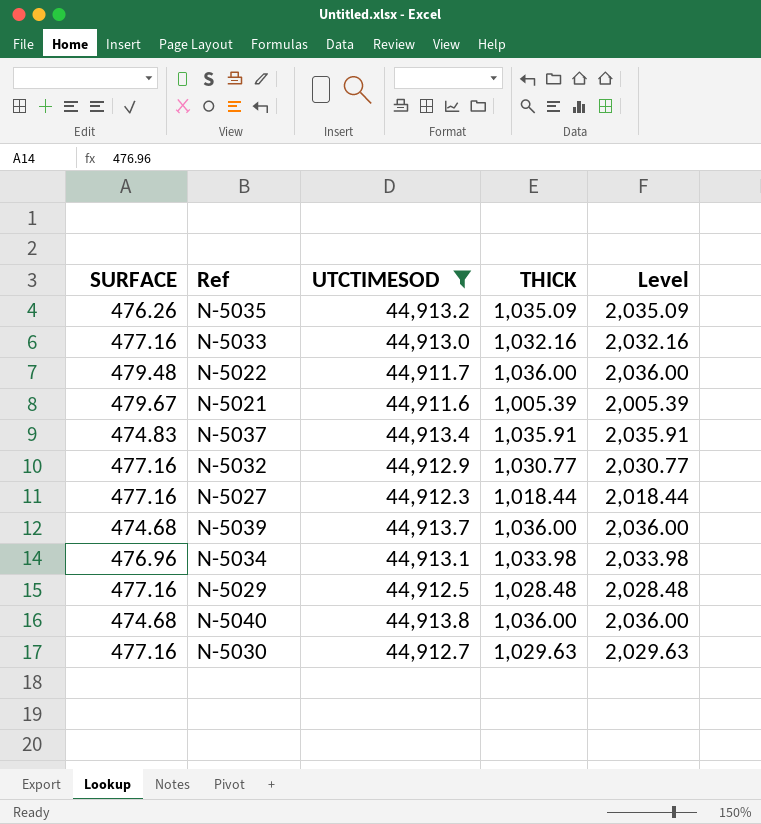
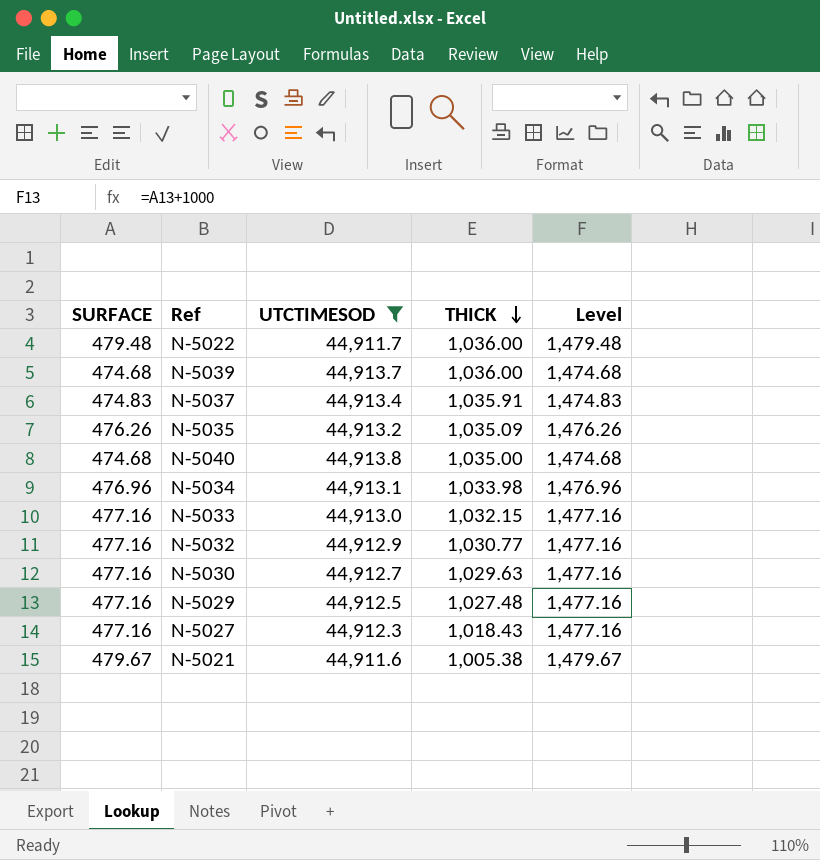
row order: none -> THICK descending
column Level | formula: [THICK] + 1000 -> [SURFACE] + 1000
N-5040 | THICK: 1,036.00 -> 1,035.00
N-5033 | THICK: 1,032.16 -> 1,032.15
N-5029 | THICK: 1,028.48 -> 1,027.48
N-5027 | THICK: 1,018.44 -> 1,018.43
N-5021 | THICK: 1,005.39 -> 1,005.38

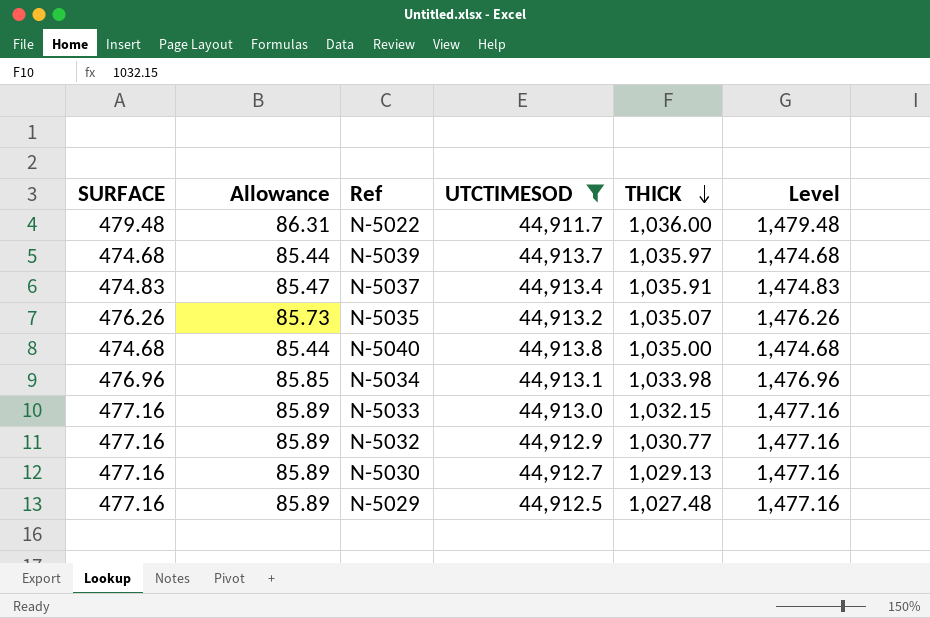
column Allowance | formula: none -> [SURFACE] * 0.18
row N-5027: 477.16 | 44,912.3 | 1,018.43 | 1,477.16 -> none
row N-5021: 479.67 | 44,911.6 | 1,005.38 | 1,479.67 -> none
N-5039 | THICK: 1,036.00 -> 1,035.97
N-5035 | THICK: 1,035.09 -> 1,035.07
N-5030 | THICK: 1,029.63 -> 1,029.13

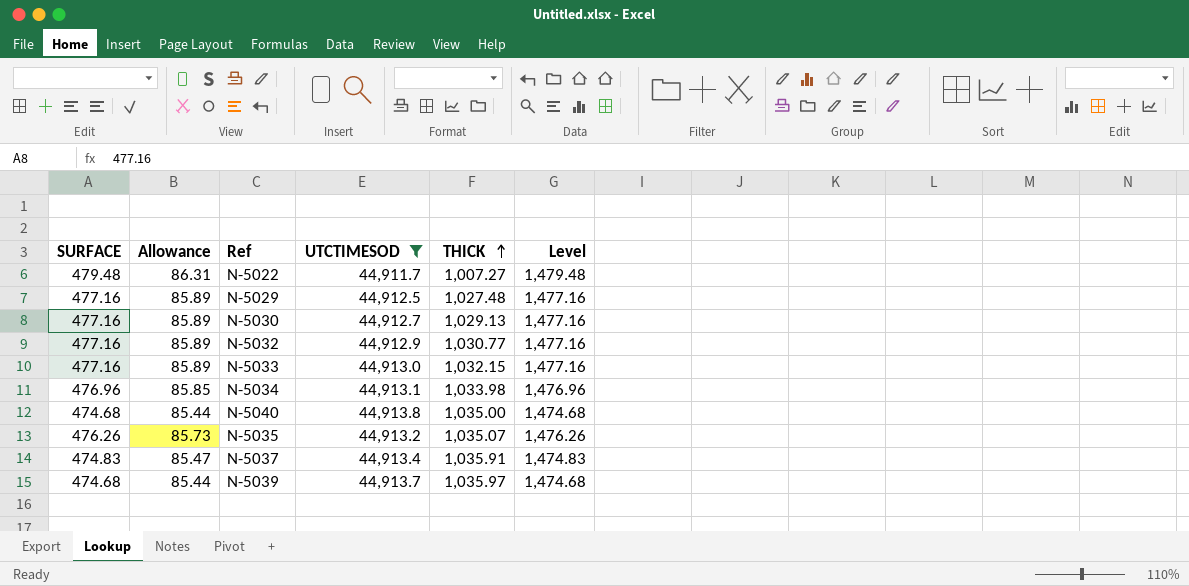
row order: THICK descending -> THICK ascending
N-5022 | THICK: 1,036.00 -> 1,007.27

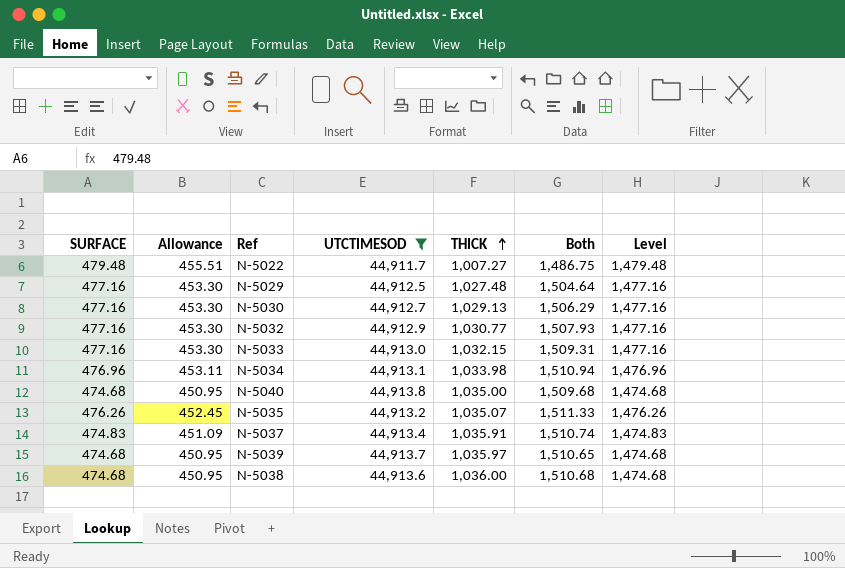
column Allowance | formula: [SURFACE] * 0.18 -> [SURFACE] * 0.95
column Both | formula: none -> [SURFACE] + [THICK]
row N-5038: none -> 474.68 | 450.95 | 44,913.6 | 1,036.00 | 1,510.68 | 1,474.68

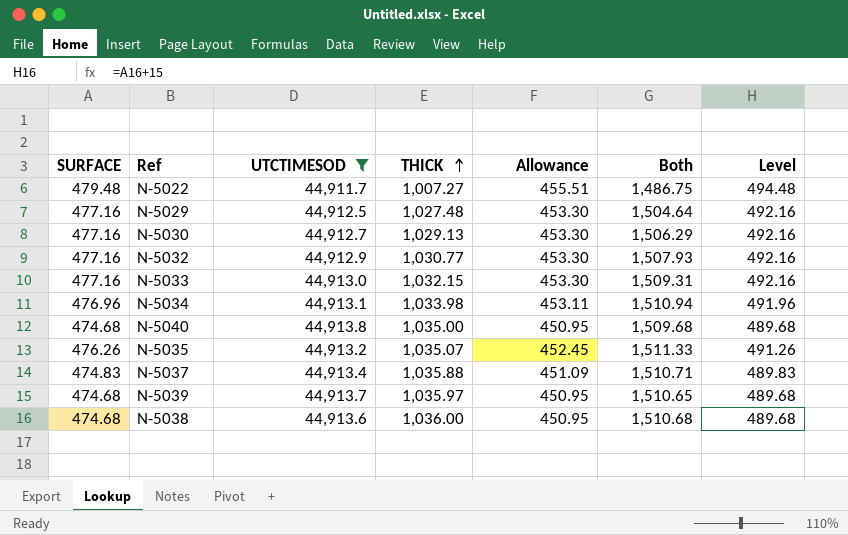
column Allowance | position: 2 -> 5
column Level | formula: [SURFACE] + 1000 -> [SURFACE] + 15
N-5037 | THICK: 1,035.91 -> 1,035.88
N-5037 | Both: 1,510.74 -> 1,510.71

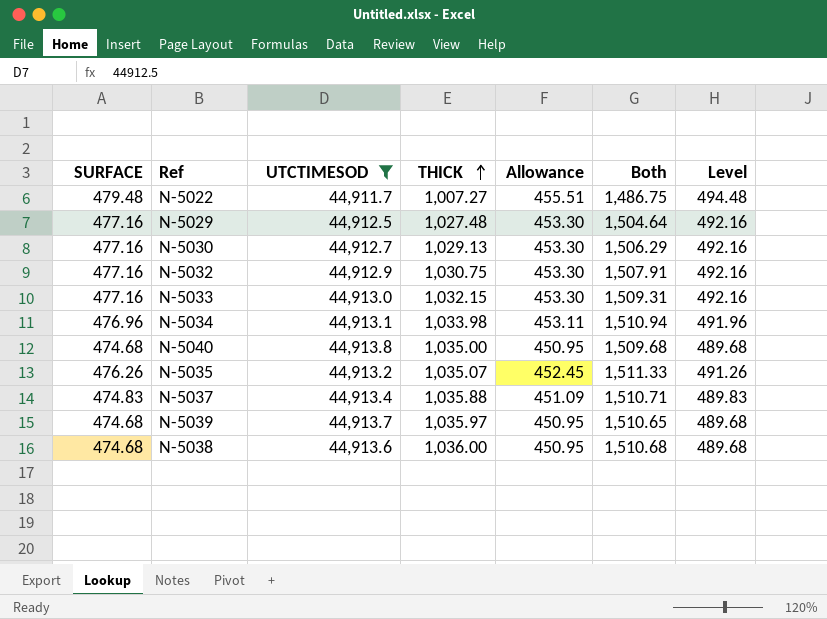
N-5032 | THICK: 1,030.77 -> 1,030.75
N-5032 | Both: 1,507.93 -> 1,507.91

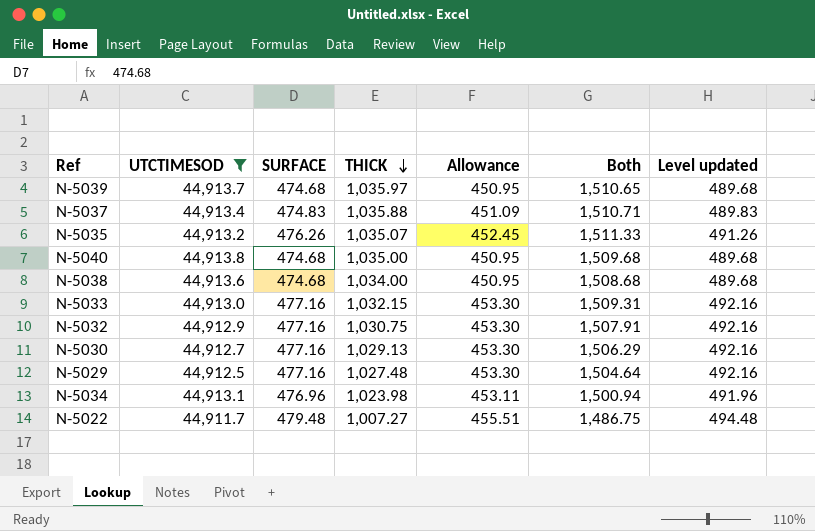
row order: THICK ascending -> THICK descending
column SURFACE | position: 1 -> 3
column name: Level -> Level updated
N-5038 | THICK: 1,036.00 -> 1,034.00
N-5038 | Both: 1,510.68 -> 1,508.68
N-5034 | THICK: 1,033.98 -> 1,023.98
N-5034 | Both: 1,510.94 -> 1,500.94

